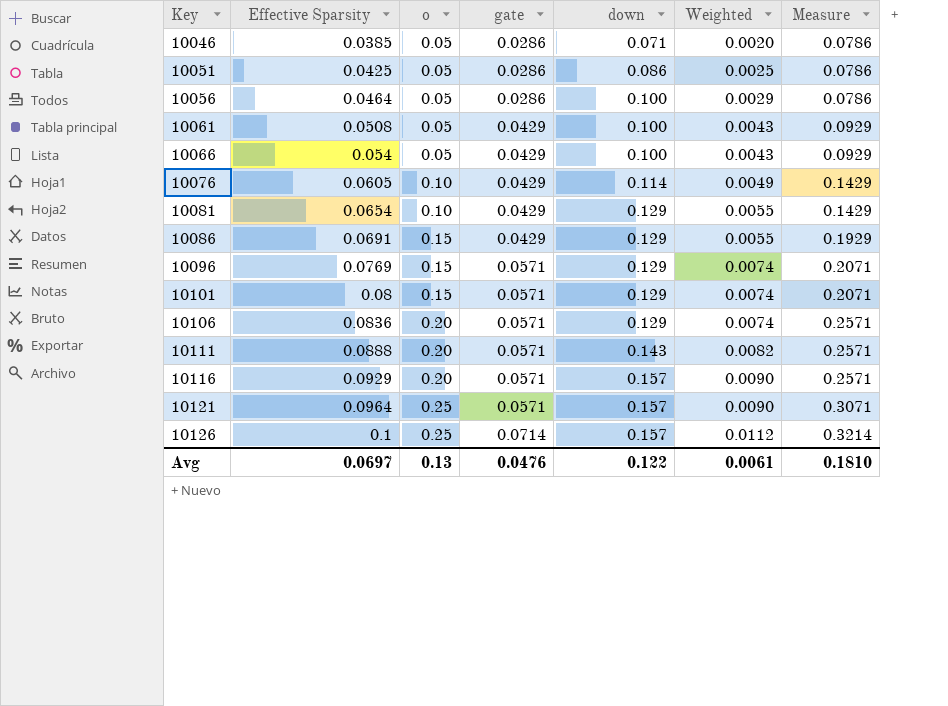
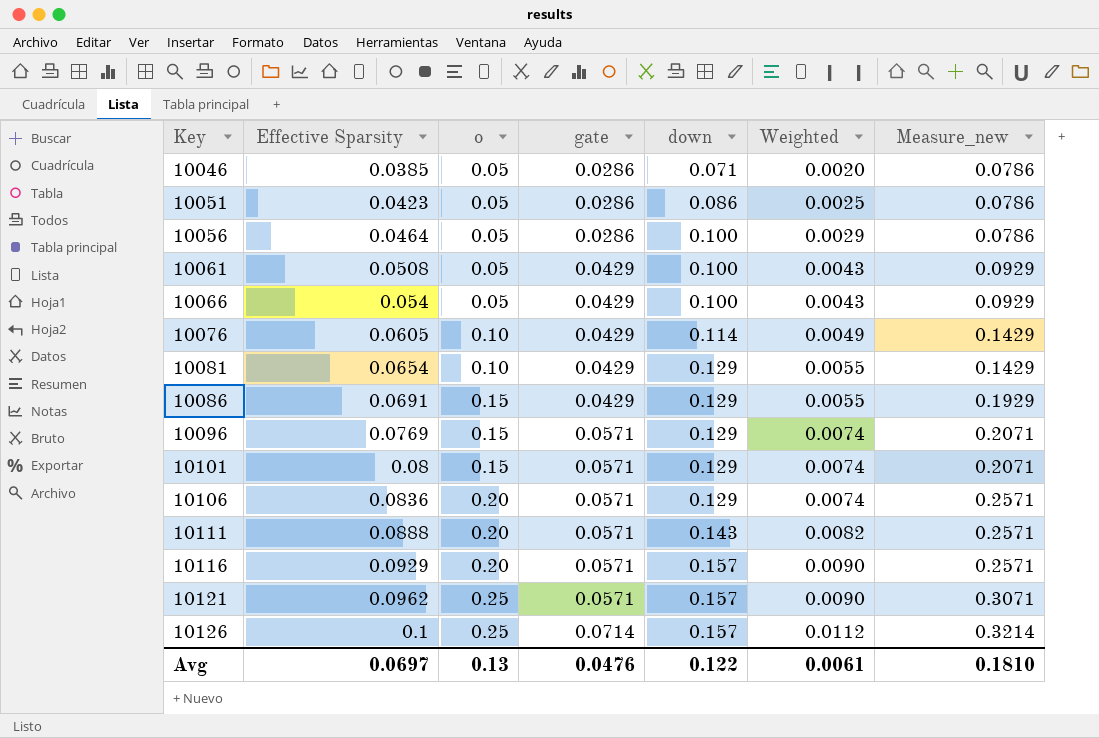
column name: Measure -> Measure_new
10051 | Effective Sparsity: 0.0425 -> 0.0423
10121 | Effective Sparsity: 0.0964 -> 0.0962

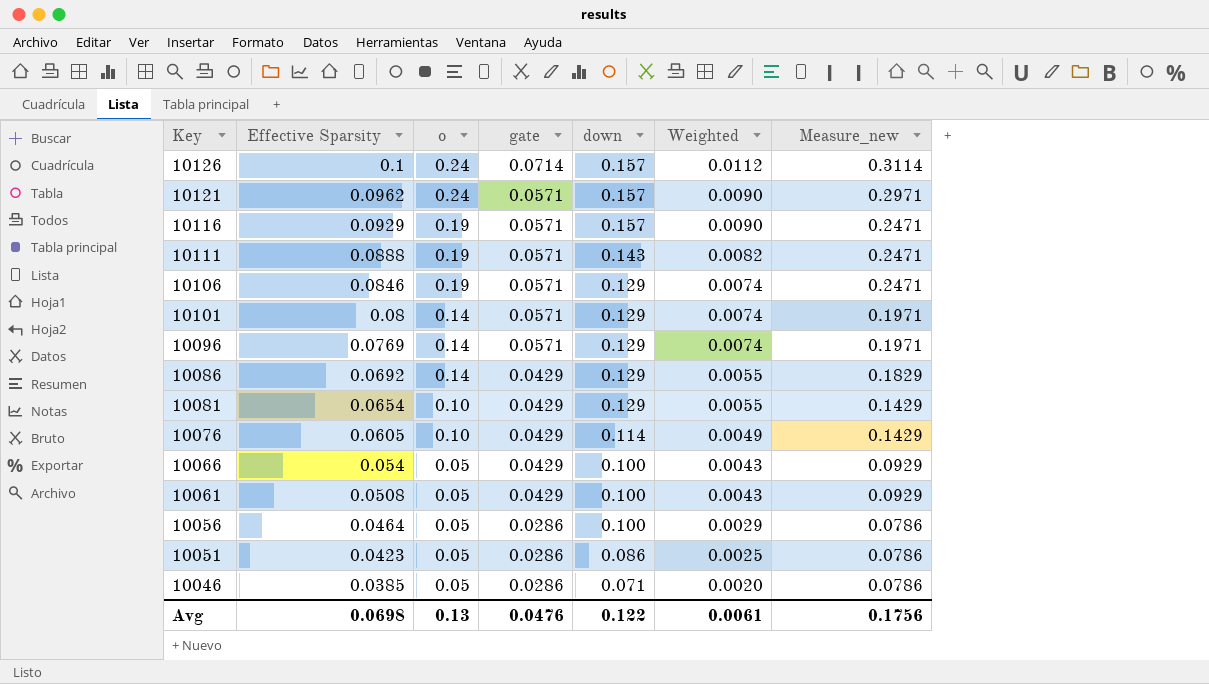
row order: Key ascending -> Key descending
10126 | o: 0.25 -> 0.24
10126 | Measure_new: 0.3214 -> 0.3114
10121 | o: 0.25 -> 0.24
10121 | Measure_new: 0.3071 -> 0.2971
10116 | o: 0.20 -> 0.19
10116 | Measure_new: 0.2571 -> 0.2471
10111 | o: 0.20 -> 0.19
10111 | Measure_new: 0.2571 -> 0.2471
10106 | Effective Sparsity: 0.0836 -> 0.0846
10106 | o: 0.20 -> 0.19
10106 | Measure_new: 0.2571 -> 0.2471
10101 | o: 0.15 -> 0.14
10101 | Measure_new: 0.2071 -> 0.1971
10096 | o: 0.15 -> 0.14
10096 | Measure_new: 0.2071 -> 0.1971
10086 | Effective Sparsity: 0.0691 -> 0.0692
10086 | o: 0.15 -> 0.14
10086 | Measure_new: 0.1929 -> 0.1829
Avg | Effective Sparsity: 0.0697 -> 0.0698
Avg | Measure_new: 0.1810 -> 0.1756

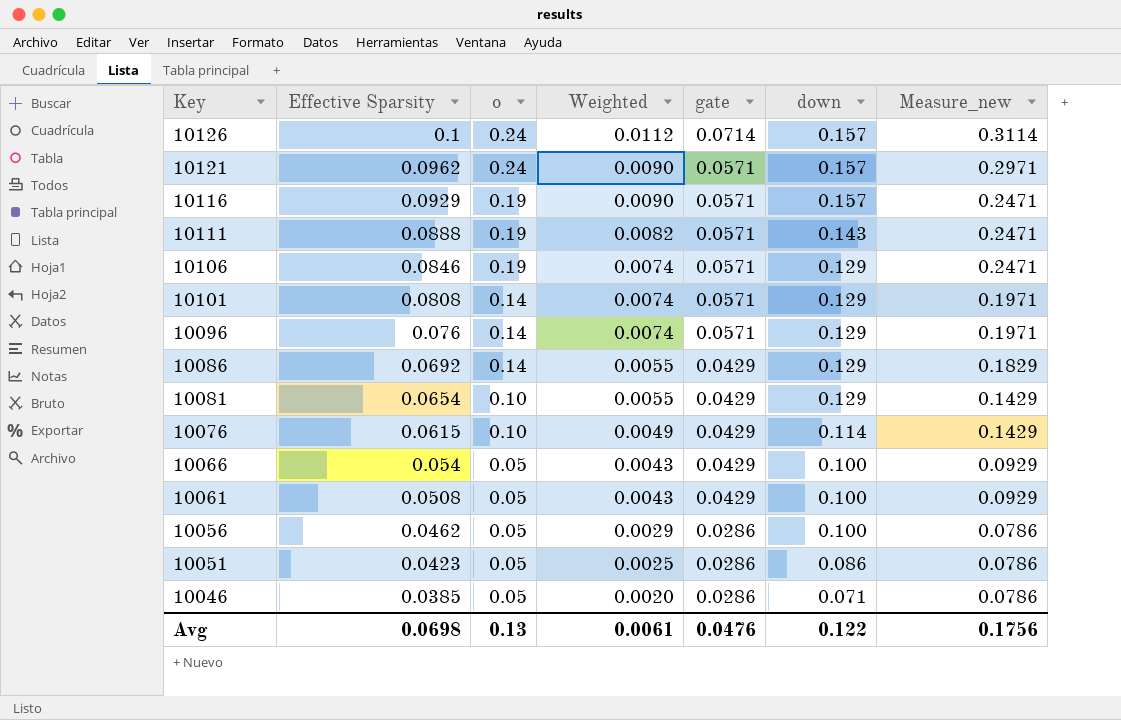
column Weighted | position: 6 -> 4
10101 | Effective Sparsity: 0.08 -> 0.0808
10096 | Effective Sparsity: 0.0769 -> 0.076
10076 | Effective Sparsity: 0.0605 -> 0.0615
10056 | Effective Sparsity: 0.0464 -> 0.0462

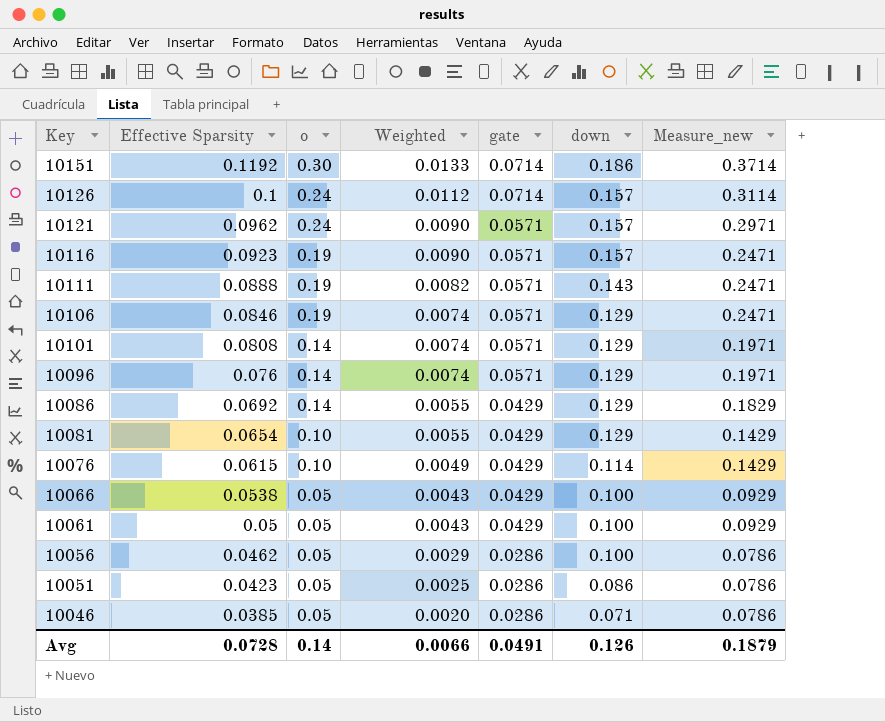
row 10151: none -> 0.1192 | 0.30 | 0.0133 | 0.0714 | 0.186 | 0.3714
10116 | Effective Sparsity: 0.0929 -> 0.0923
10066 | Effective Sparsity: 0.054 -> 0.0538
10061 | Effective Sparsity: 0.0508 -> 0.05
Avg | Effective Sparsity: 0.0698 -> 0.0728
Avg | o: 0.13 -> 0.14
Avg | Weighted: 0.0061 -> 0.0066
Avg | gate: 0.0476 -> 0.0491
Avg | down: 0.122 -> 0.126
Avg | Measure_new: 0.1756 -> 0.1879

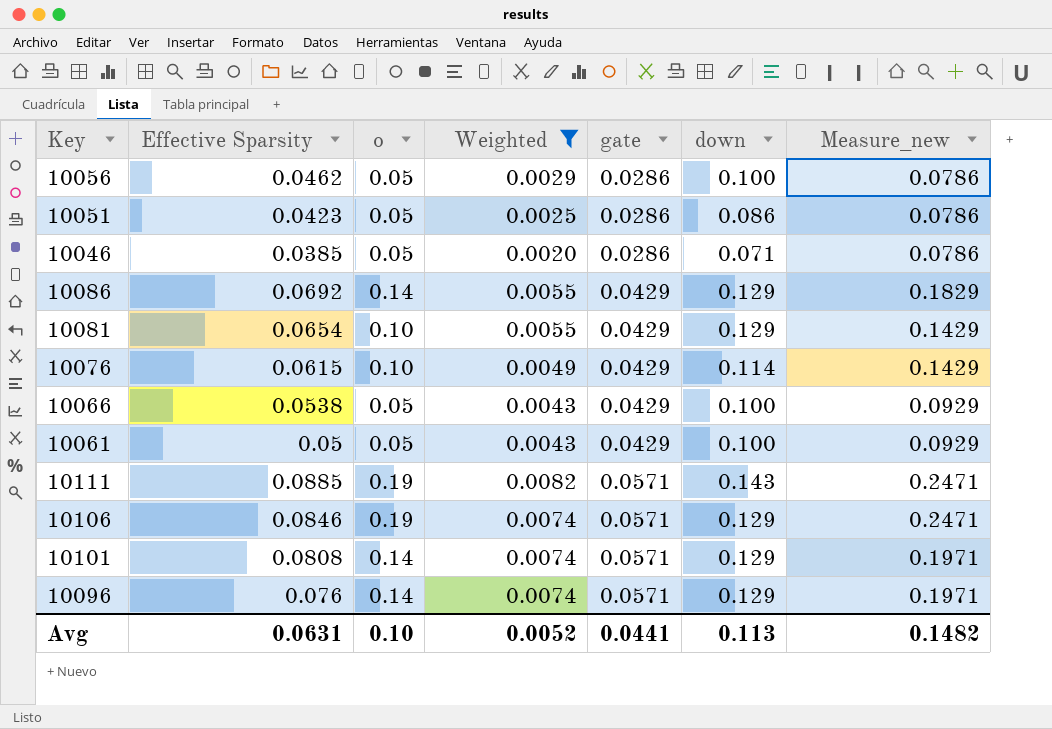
filter: none -> Weighted <= 0.0082
row order: Key descending -> gate ascending
10111 | Effective Sparsity: 0.0888 -> 0.0885
Avg | Effective Sparsity: 0.0728 -> 0.0631
Avg | o: 0.14 -> 0.10
Avg | Weighted: 0.0066 -> 0.0052
Avg | gate: 0.0491 -> 0.0441
Avg | down: 0.126 -> 0.113
Avg | Measure_new: 0.1879 -> 0.1482

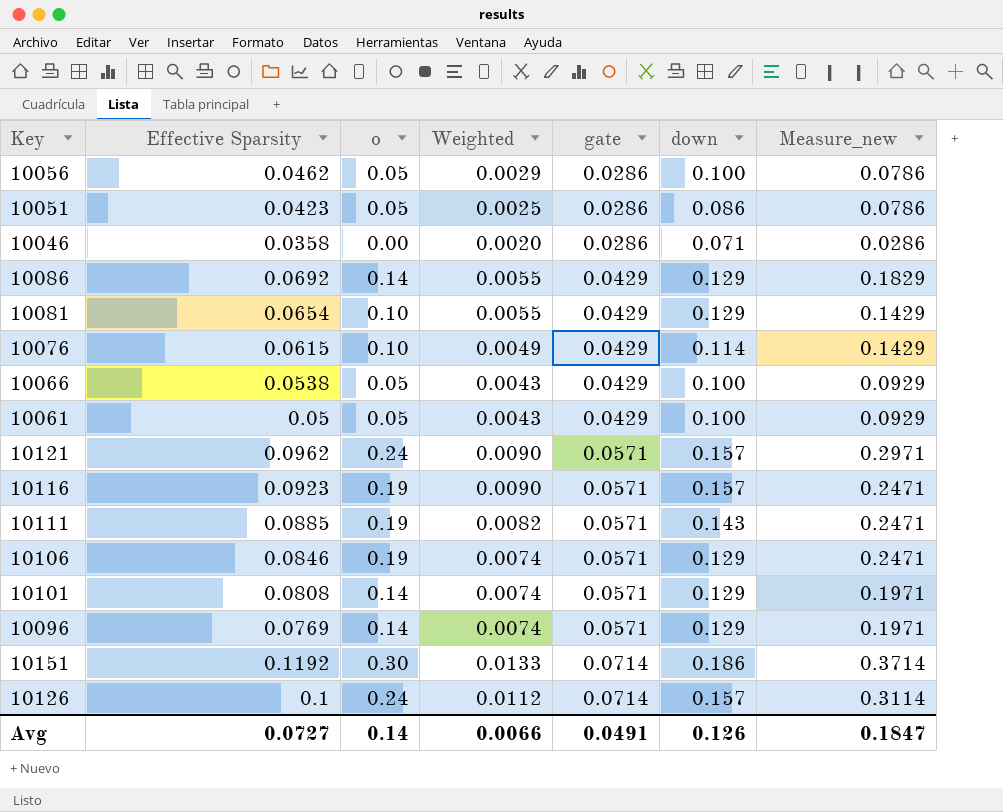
filter: Weighted <= 0.0082 -> none
10046 | Effective Sparsity: 0.0385 -> 0.0358
10046 | o: 0.05 -> 0.00
10046 | Measure_new: 0.0786 -> 0.0286
10096 | Effective Sparsity: 0.076 -> 0.0769
Avg | Effective Sparsity: 0.0631 -> 0.0727
Avg | o: 0.10 -> 0.14
Avg | Weighted: 0.0052 -> 0.0066
Avg | gate: 0.0441 -> 0.0491
Avg | down: 0.113 -> 0.126
Avg | Measure_new: 0.1482 -> 0.1847

